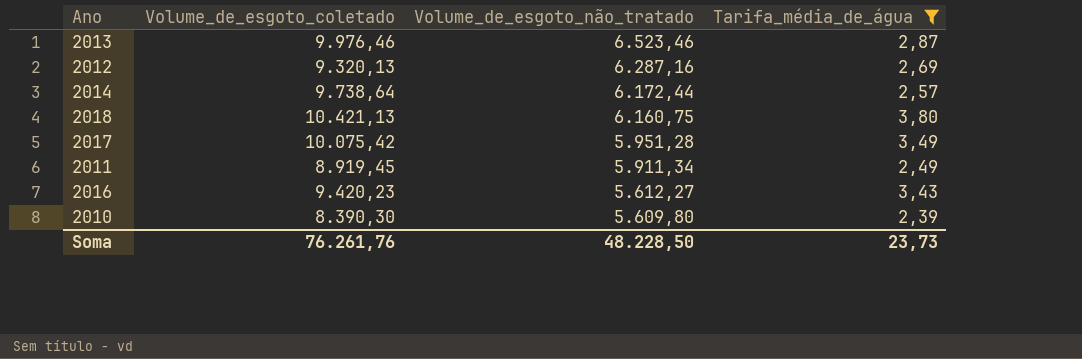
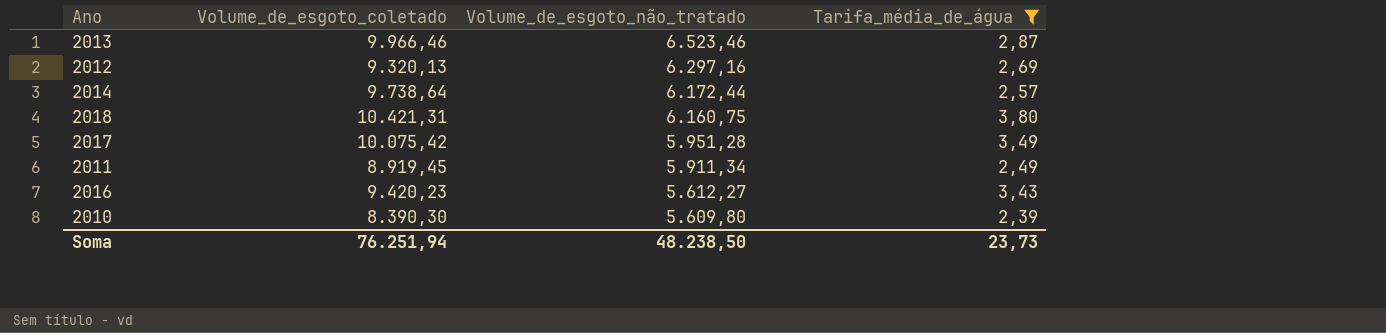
2013 | Volume_de_esgoto_coletado: 9.976,46 -> 9.966,46
2012 | Volume_de_esgoto_não_tratado: 6.287,16 -> 6.297,16
2018 | Volume_de_esgoto_coletado: 10.421,13 -> 10.421,31
Soma | Volume_de_esgoto_coletado: 76.261,76 -> 76.251,94
Soma | Volume_de_esgoto_não_tratado: 48.228,50 -> 48.238,50

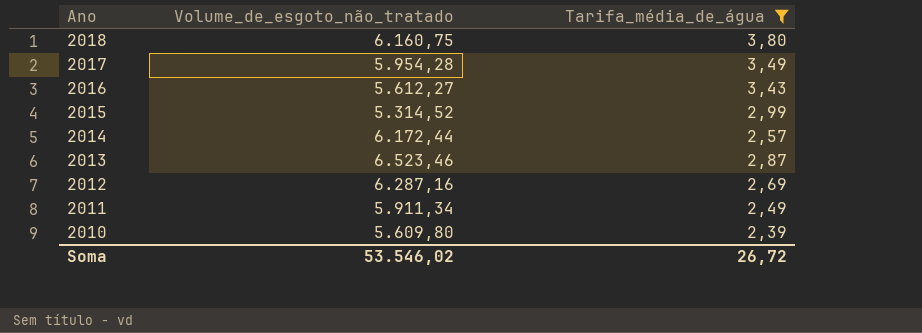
row order: Volume_de_esgoto_não_tratado descending -> Ano descending
column Volume_de_esgoto_coletado | position: 2 -> none
2017 | Volume_de_esgoto_não_tratado: 5.951,28 -> 5.954,28
row 2015: none -> 5.314,52 | 2,99
2012 | Volume_de_esgoto_não_tratado: 6.297,16 -> 6.287,16
Soma | Volume_de_esgoto_não_tratado: 48.238,50 -> 53.546,02
Soma | Tarifa_média_de_água: 23,73 -> 26,72

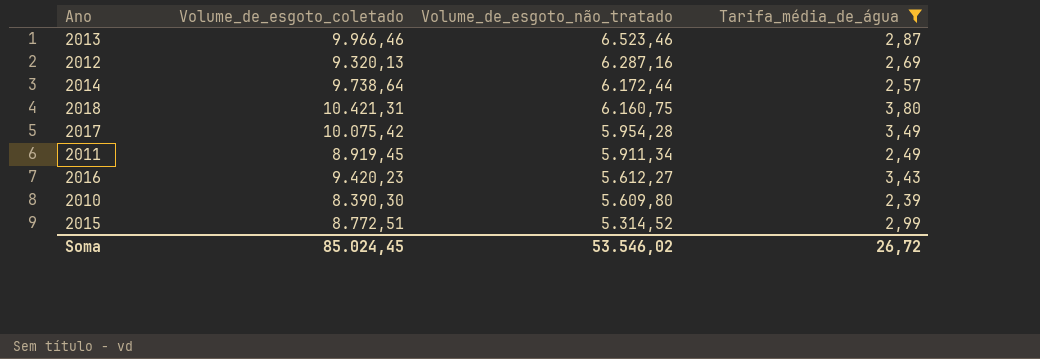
row order: Ano descending -> Volume_de_esgoto_não_tratado descending
column Volume_de_esgoto_coletado | position: none -> 2

